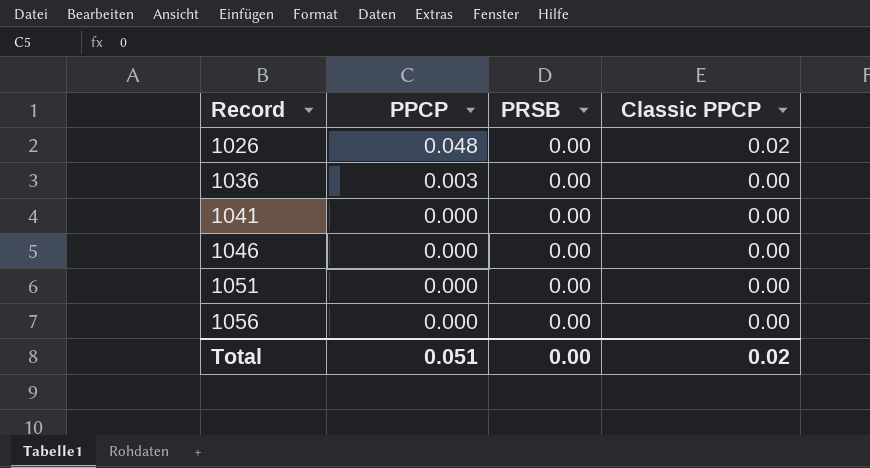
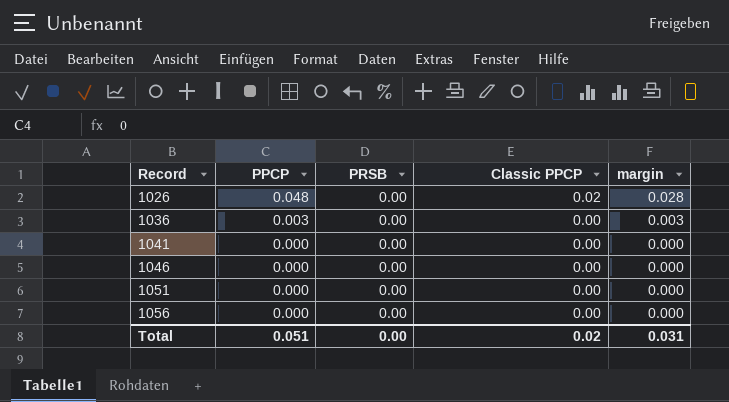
column margin | formula: none -> [PPCP] - [Classic PPCP]

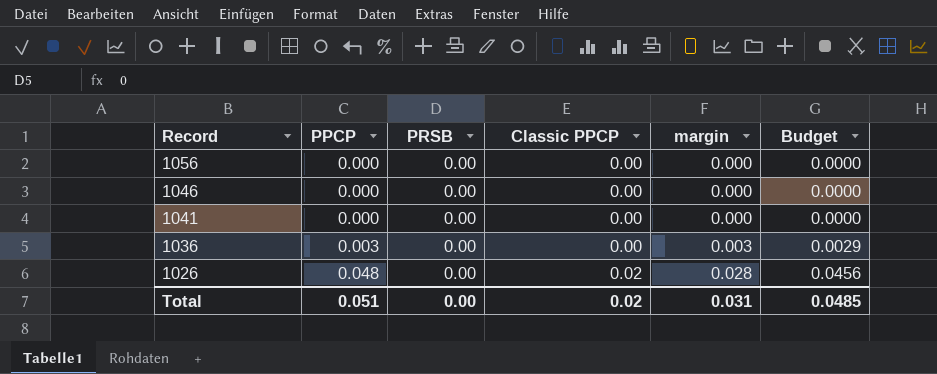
row order: Record ascending -> Record descending
column Budget | formula: none -> [PPCP] * 0.95
row 1051: 0.000 | 0.00 | 0.00 | 0.000 -> none

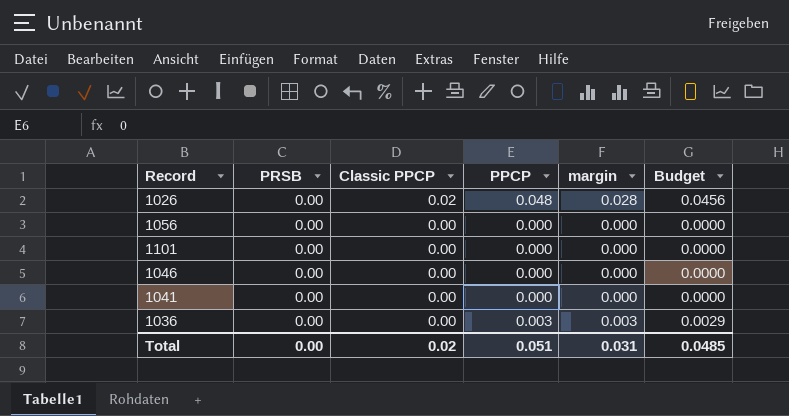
row order: Record descending -> Classic PPCP descending
column PPCP | position: 2 -> 4
row 1101: none -> 0.00 | 0.00 | 0.000 | 0.000 | 0.0000

